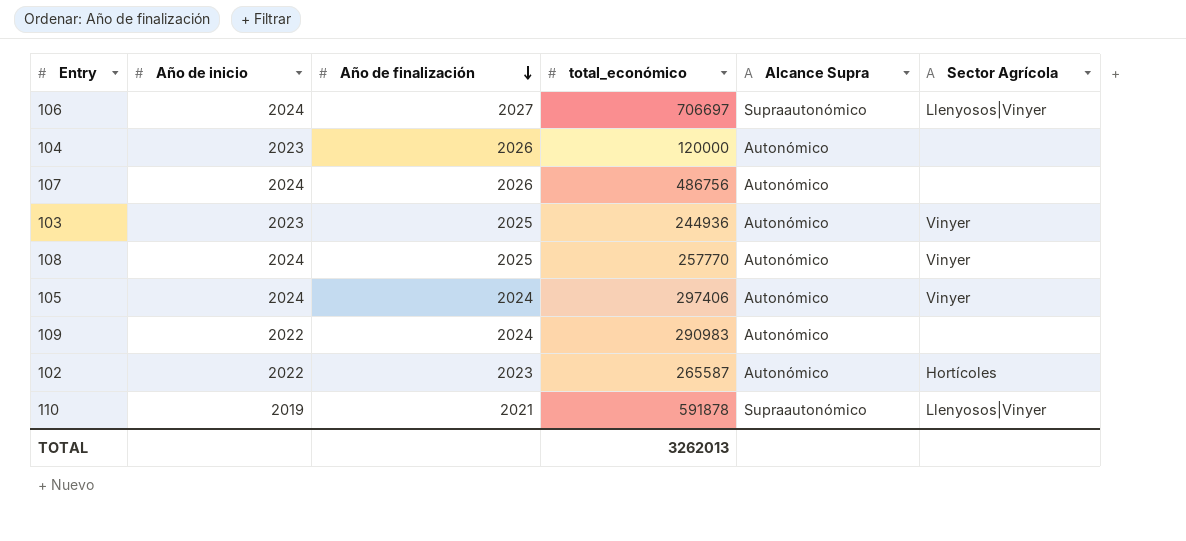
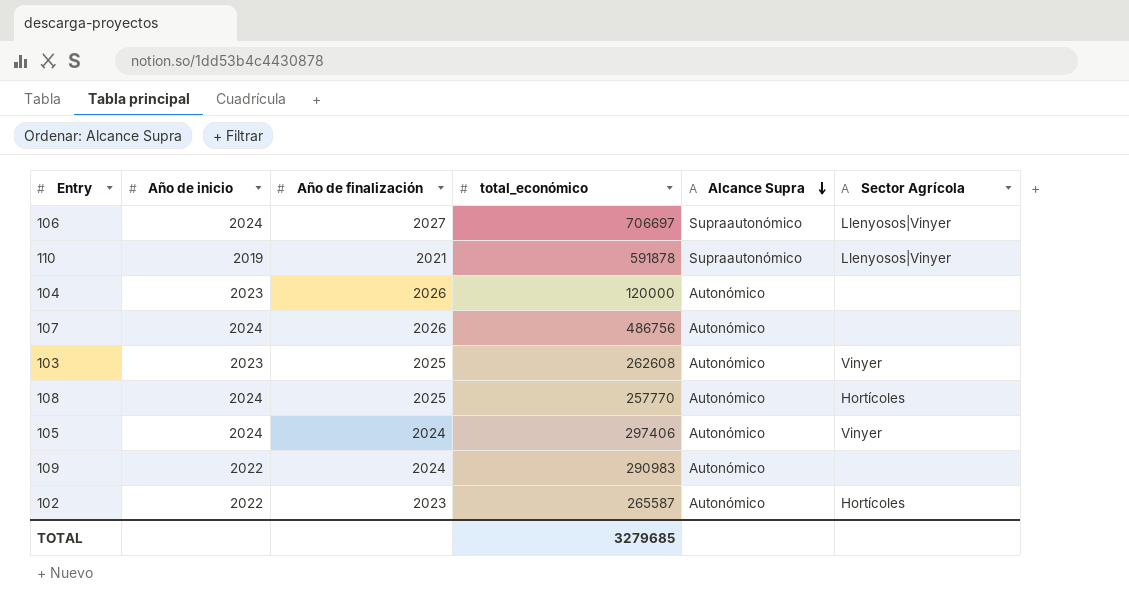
row order: Año de finalización descending -> Alcance Supra descending
103 | total_económico: 244936 -> 262608
108 | Sector Agrícola: Vinyer -> Hortícoles
TOTAL | total_económico: 3262013 -> 3279685

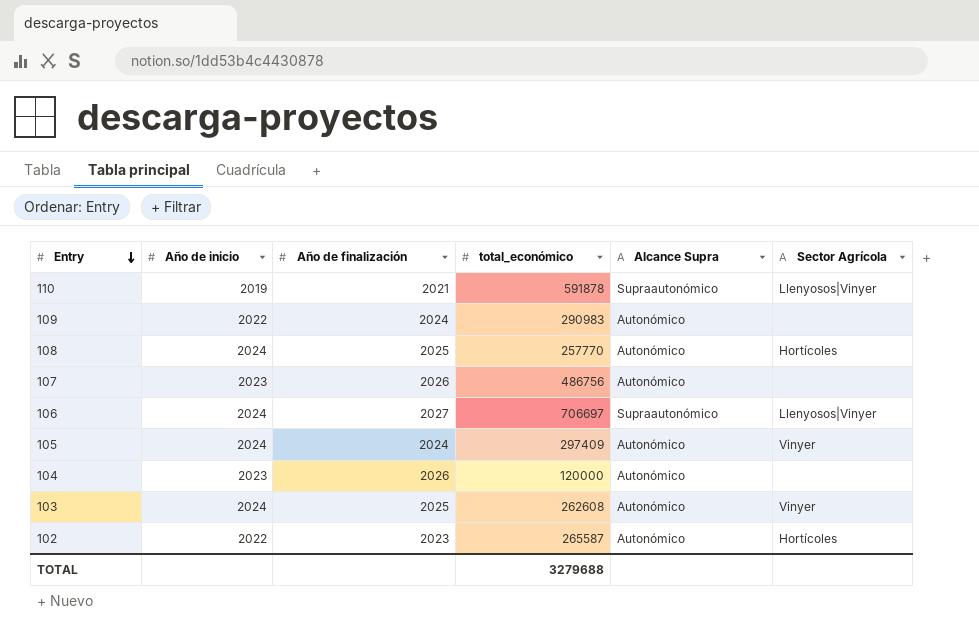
row order: Alcance Supra descending -> Entry descending
107 | Año de inicio: 2024 -> 2023
105 | total_económico: 297406 -> 297409
103 | Año de inicio: 2023 -> 2024
TOTAL | total_económico: 3279685 -> 3279688

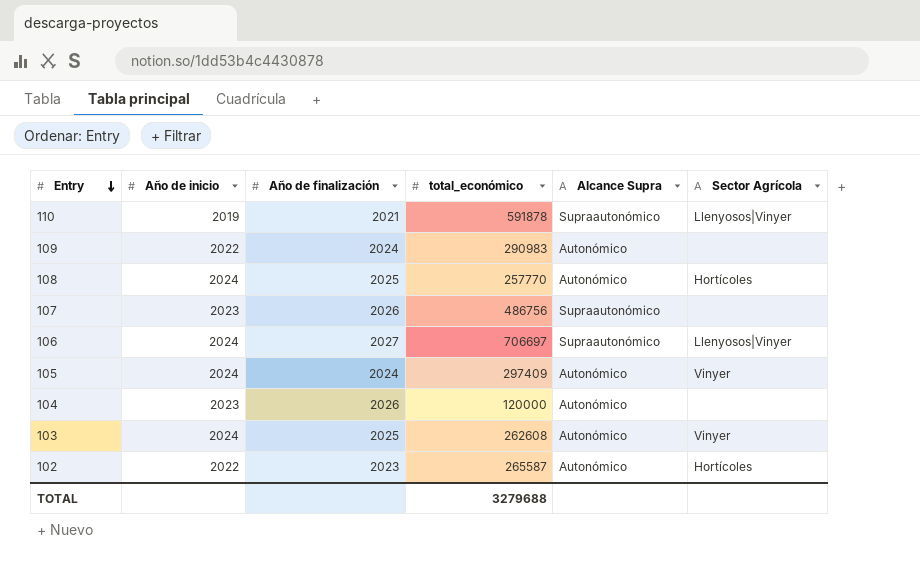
107 | Alcance Supra: Autonómico -> Supraautonómico

